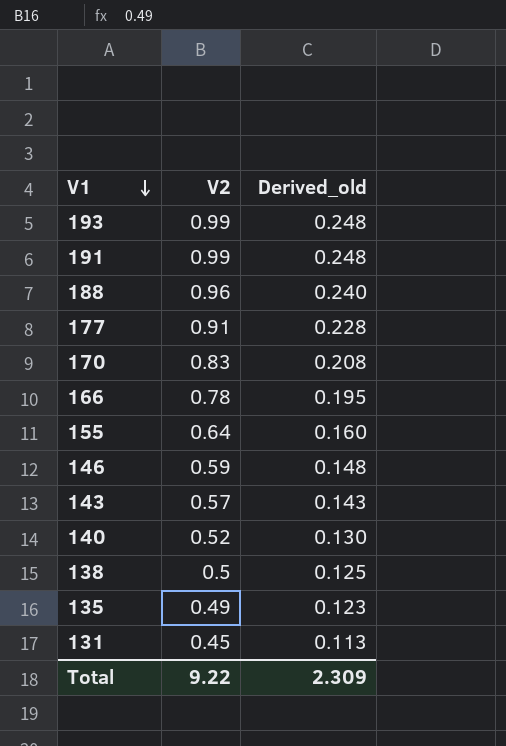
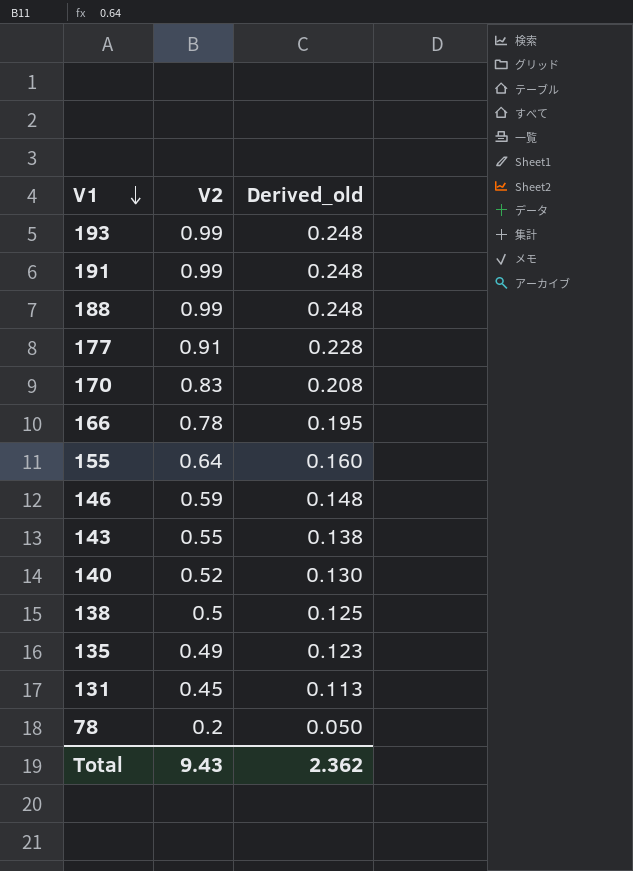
188 | V2: 0.96 -> 0.99
188 | Derived_old: 0.240 -> 0.248
143 | V2: 0.57 -> 0.55
143 | Derived_old: 0.143 -> 0.138
row 78: none -> 0.2 | 0.050
Total | V2: 9.22 -> 9.43
Total | Derived_old: 2.309 -> 2.362

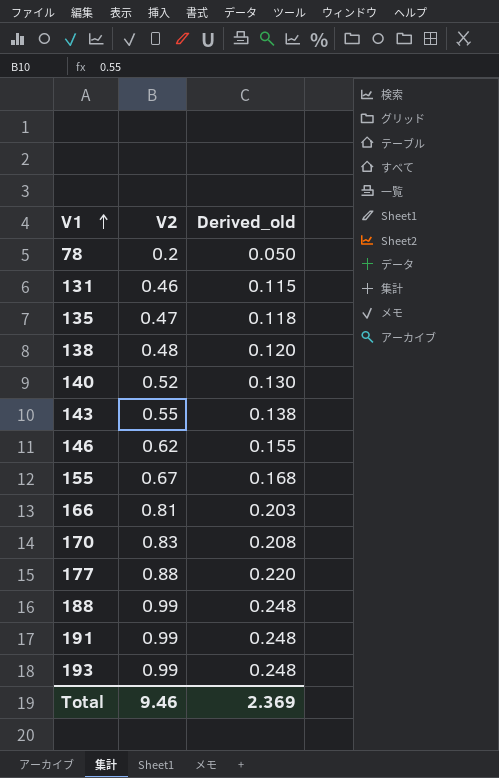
row order: V1 descending -> V1 ascending
131 | V2: 0.45 -> 0.46
131 | Derived_old: 0.113 -> 0.115
135 | V2: 0.49 -> 0.47
135 | Derived_old: 0.123 -> 0.118
138 | V2: 0.5 -> 0.48
138 | Derived_old: 0.125 -> 0.120
146 | V2: 0.59 -> 0.62
146 | Derived_old: 0.148 -> 0.155
155 | V2: 0.64 -> 0.67
155 | Derived_old: 0.160 -> 0.168
166 | V2: 0.78 -> 0.81
166 | Derived_old: 0.195 -> 0.203
177 | V2: 0.91 -> 0.88
177 | Derived_old: 0.228 -> 0.220
Total | V2: 9.43 -> 9.46
Total | Derived_old: 2.362 -> 2.369

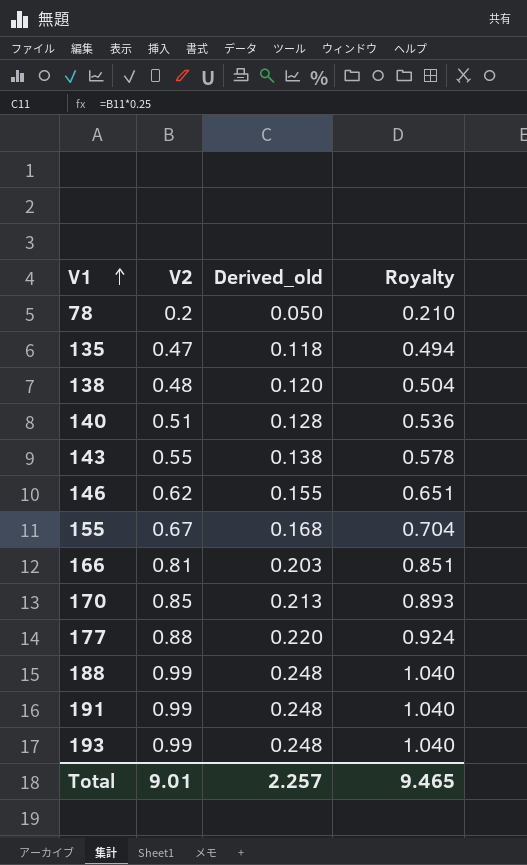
column Royalty | formula: none -> [V2] * 1.05
row 131: 0.46 | 0.115 -> none
140 | V2: 0.52 -> 0.51
140 | Derived_old: 0.130 -> 0.128
170 | V2: 0.83 -> 0.85
170 | Derived_old: 0.208 -> 0.213
Total | V2: 9.46 -> 9.01
Total | Derived_old: 2.369 -> 2.257

